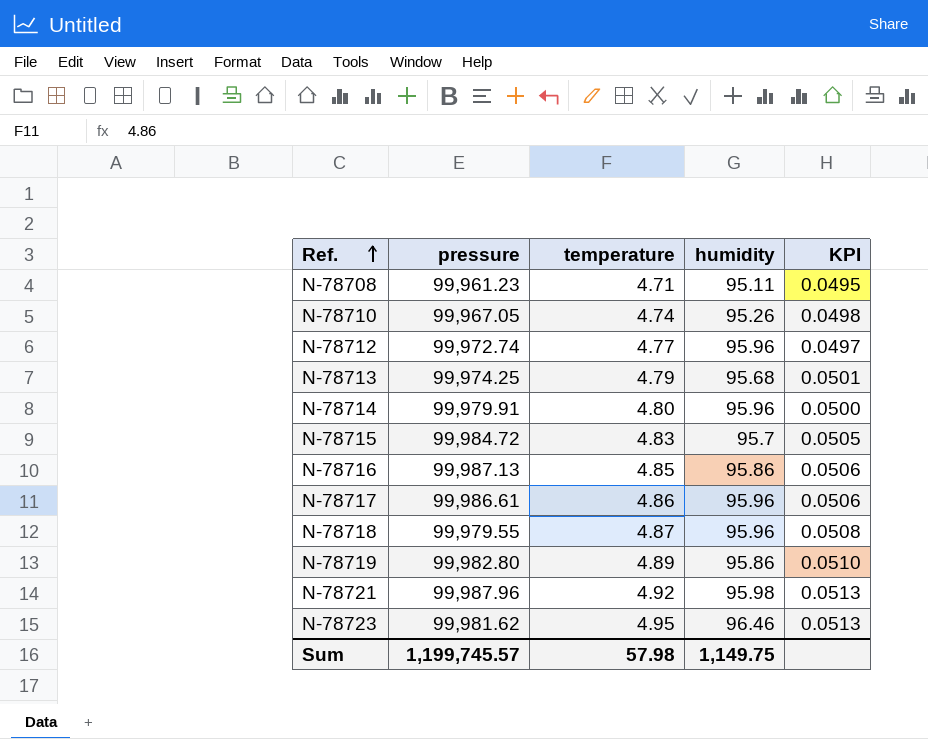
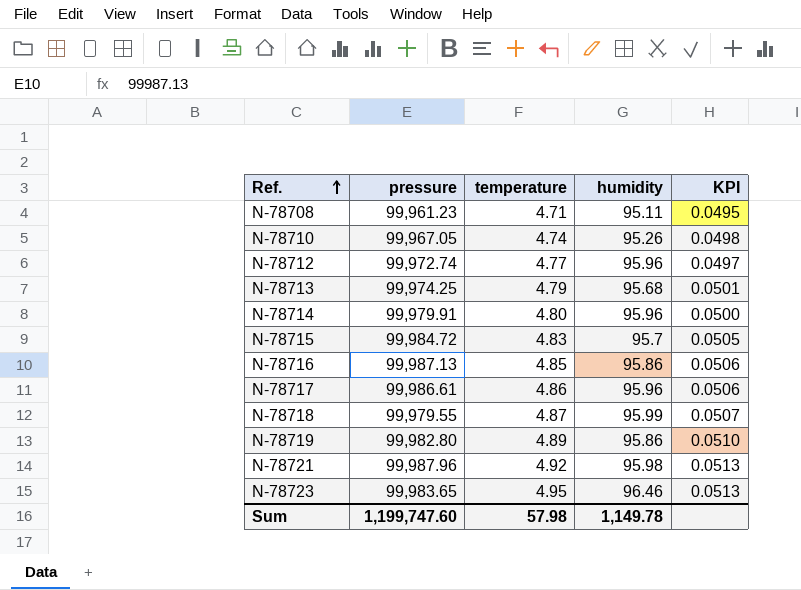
N-78718 | humidity: 95.96 -> 95.99
N-78718 | KPI: 0.0508 -> 0.0507
N-78723 | pressure: 99,981.62 -> 99,983.65
Sum | pressure: 1,199,745.57 -> 1,199,747.60
Sum | humidity: 1,149.75 -> 1,149.78

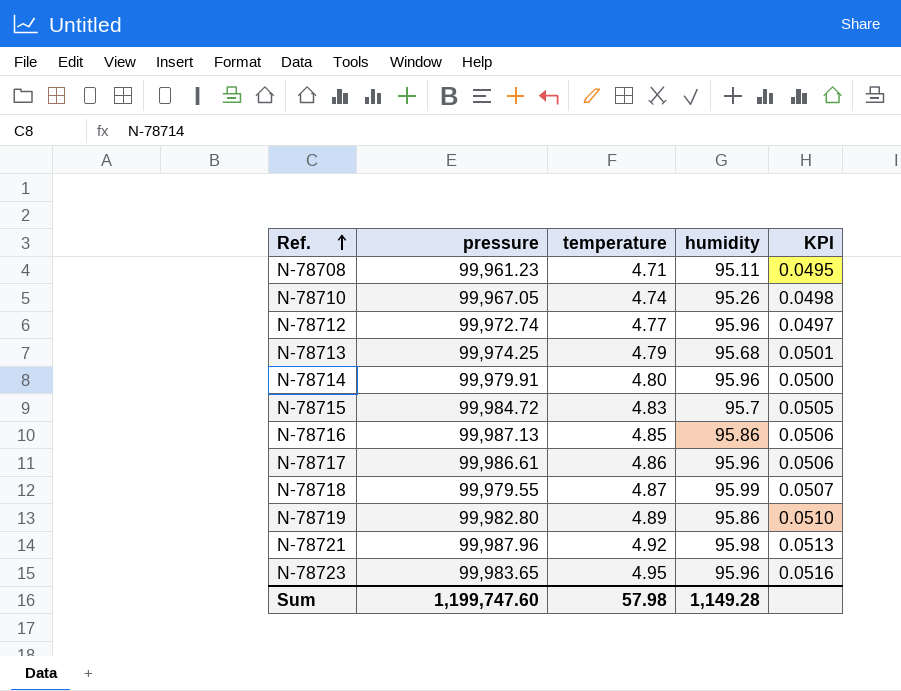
N-78723 | humidity: 96.46 -> 95.96
N-78723 | KPI: 0.0513 -> 0.0516
Sum | humidity: 1,149.78 -> 1,149.28

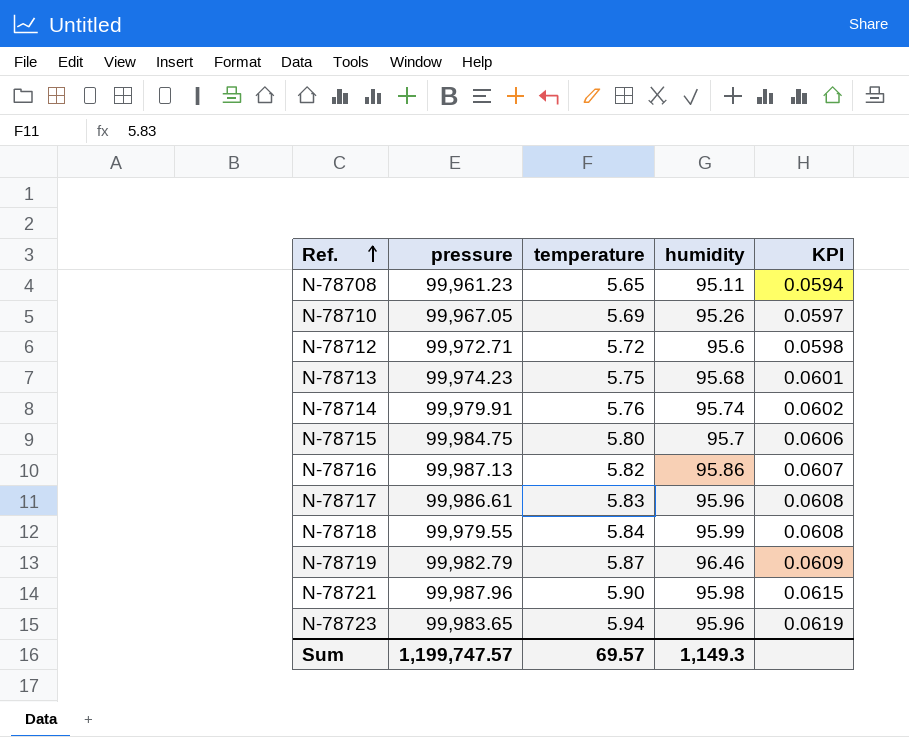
N-78708 | temperature: 4.71 -> 5.65
N-78708 | KPI: 0.0495 -> 0.0594
N-78710 | temperature: 4.74 -> 5.69
N-78710 | KPI: 0.0498 -> 0.0597
N-78712 | pressure: 99,972.74 -> 99,972.71
N-78712 | temperature: 4.77 -> 5.72
N-78712 | humidity: 95.96 -> 95.6
N-78712 | KPI: 0.0497 -> 0.0598
N-78713 | pressure: 99,974.25 -> 99,974.23
N-78713 | temperature: 4.79 -> 5.75
N-78713 | KPI: 0.0501 -> 0.0601
N-78714 | temperature: 4.80 -> 5.76
N-78714 | humidity: 95.96 -> 95.74
N-78714 | KPI: 0.0500 -> 0.0602
N-78715 | pressure: 99,984.72 -> 99,984.75
N-78715 | temperature: 4.83 -> 5.80
N-78715 | KPI: 0.0505 -> 0.0606
N-78716 | temperature: 4.85 -> 5.82
N-78716 | KPI: 0.0506 -> 0.0607
N-78717 | temperature: 4.86 -> 5.83
N-78717 | KPI: 0.0506 -> 0.0608
N-78718 | temperature: 4.87 -> 5.84
N-78718 | KPI: 0.0507 -> 0.0608
N-78719 | pressure: 99,982.80 -> 99,982.79
N-78719 | temperature: 4.89 -> 5.87
N-78719 | humidity: 95.86 -> 96.46
N-78719 | KPI: 0.0510 -> 0.0609
N-78721 | temperature: 4.92 -> 5.90
N-78721 | KPI: 0.0513 -> 0.0615
N-78723 | temperature: 4.95 -> 5.94
N-78723 | KPI: 0.0516 -> 0.0619
Sum | pressure: 1,199,747.60 -> 1,199,747.57
Sum | temperature: 57.98 -> 69.57
Sum | humidity: 1,149.28 -> 1,149.3

